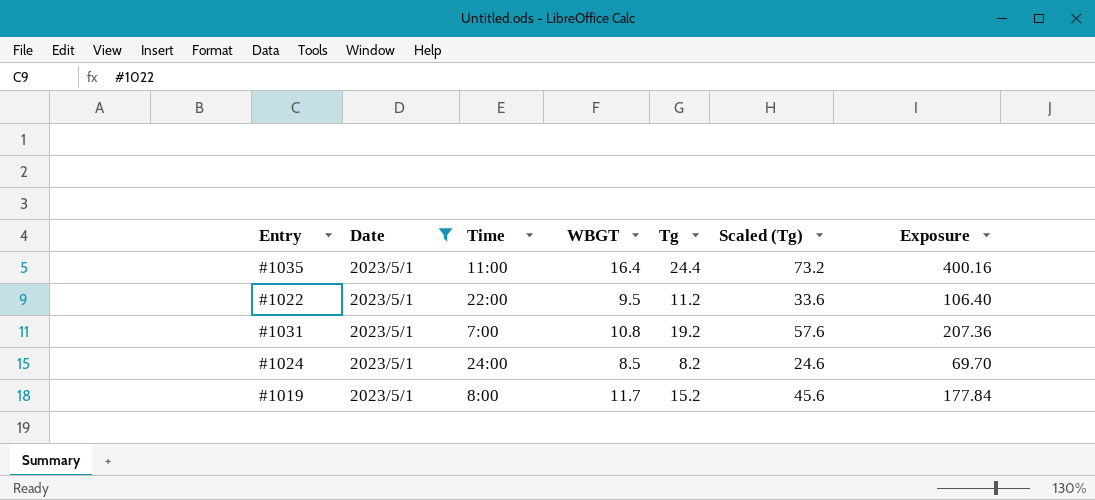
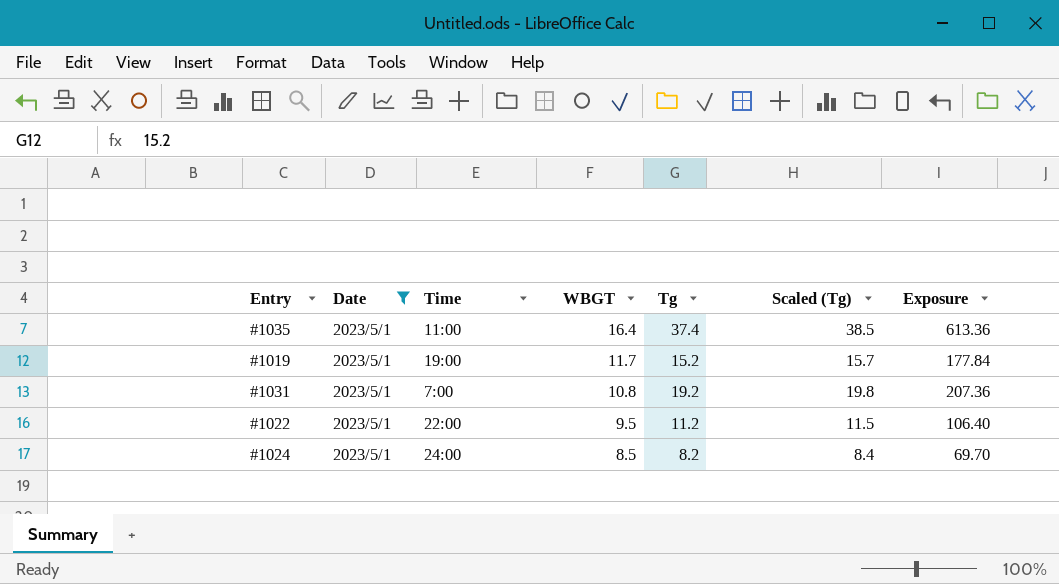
row order: none -> WBGT descending
column Scaled (Tg) | formula: [Tg] * 3 -> [Tg] * 1.03
#1035 | Tg: 24.4 -> 37.4
#1035 | Exposure: 400.16 -> 613.36
#1019 | Time: 8:00 -> 19:00

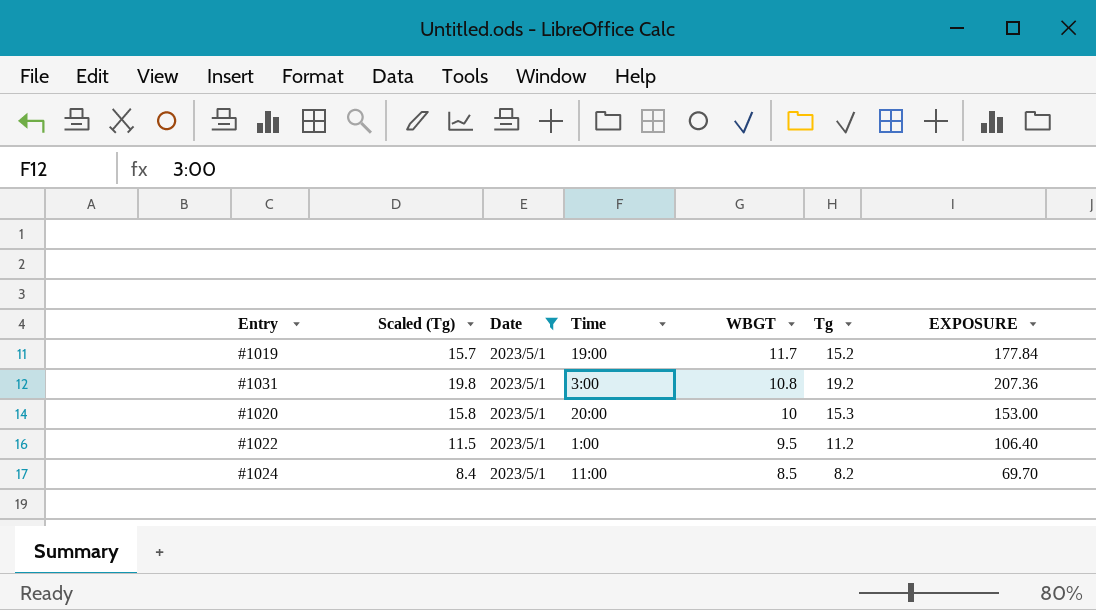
column Scaled (Tg) | position: 6 -> 2
column name: Exposure -> EXPOSURE
row #1035: 2023/5/1 | 11:00 | 16.4 | 37.4 | 38.5 | 613.36 -> none
#1031 | Time: 7:00 -> 3:00
row #1020: none -> 15.8 | 2023/5/1 | 20:00 | 10 | 15.3 | 153.00
#1022 | Time: 22:00 -> 1:00
#1024 | Time: 24:00 -> 11:00

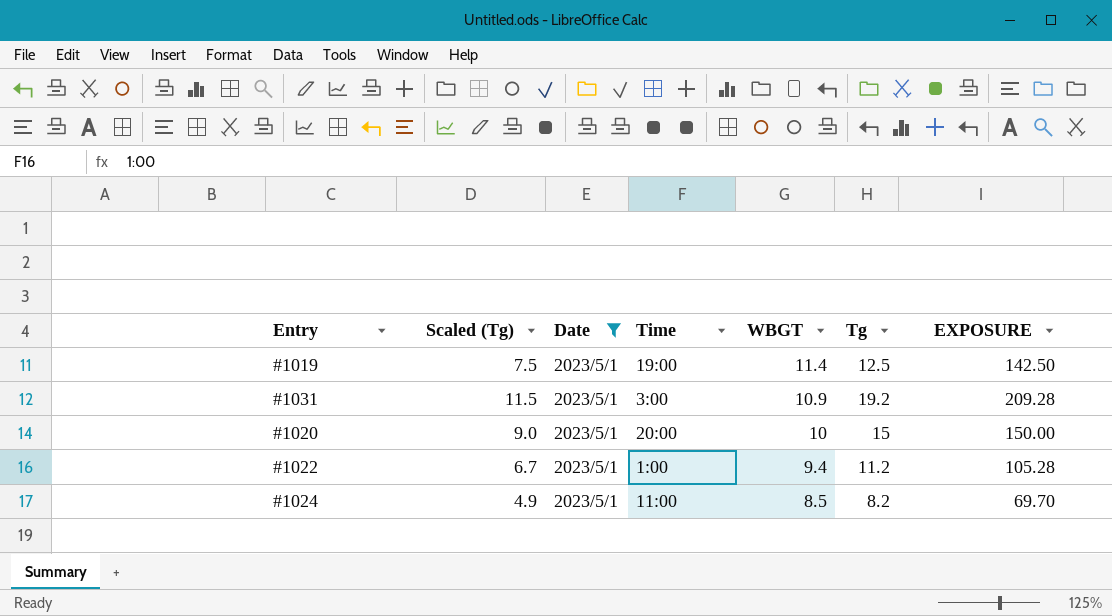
column Scaled (Tg) | formula: [Tg] * 1.03 -> [Tg] * 0.6
#1019 | WBGT: 11.7 -> 11.4
#1019 | Tg: 15.2 -> 12.5
#1019 | EXPOSURE: 177.84 -> 142.50
#1031 | WBGT: 10.8 -> 10.9
#1031 | EXPOSURE: 207.36 -> 209.28
#1020 | Tg: 15.3 -> 15
#1020 | EXPOSURE: 153.00 -> 150.00
#1022 | WBGT: 9.5 -> 9.4
#1022 | EXPOSURE: 106.40 -> 105.28

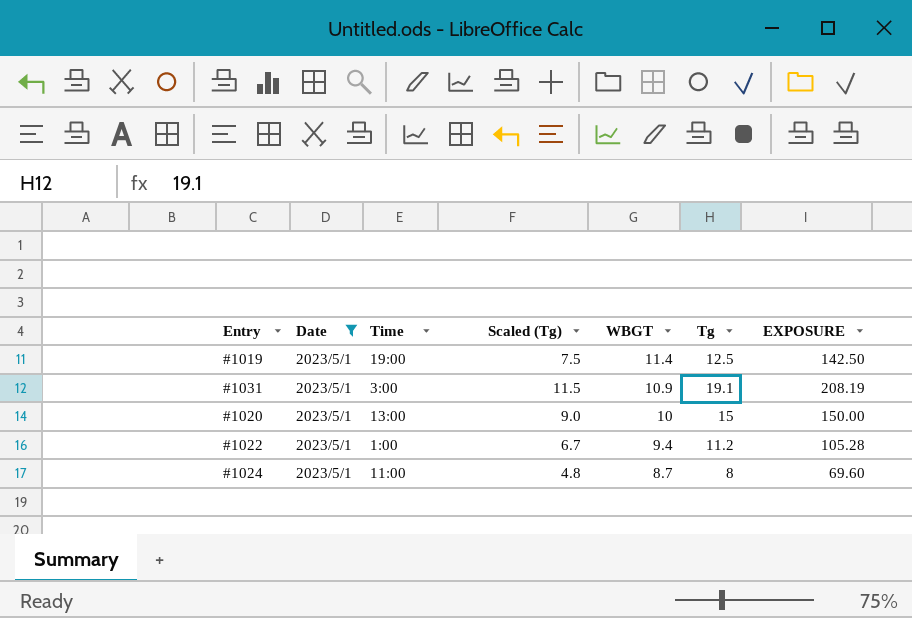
column Scaled (Tg) | position: 2 -> 4
#1031 | Tg: 19.2 -> 19.1
#1031 | EXPOSURE: 209.28 -> 208.19
#1020 | Time: 20:00 -> 13:00
#1024 | Scaled (Tg): 4.9 -> 4.8
#1024 | WBGT: 8.5 -> 8.7
#1024 | Tg: 8.2 -> 8
#1024 | EXPOSURE: 69.70 -> 69.60

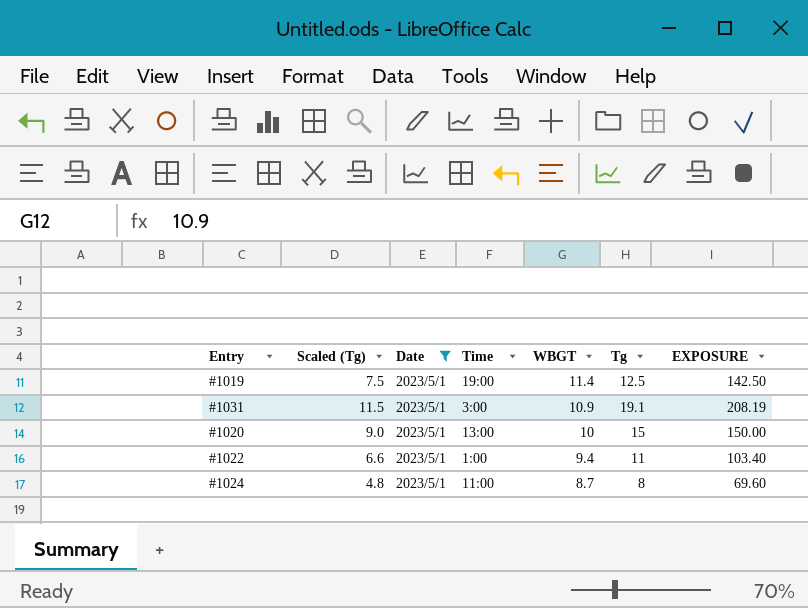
column Scaled (Tg) | position: 4 -> 2
#1022 | Scaled (Tg): 6.7 -> 6.6
#1022 | Tg: 11.2 -> 11
#1022 | EXPOSURE: 105.28 -> 103.40

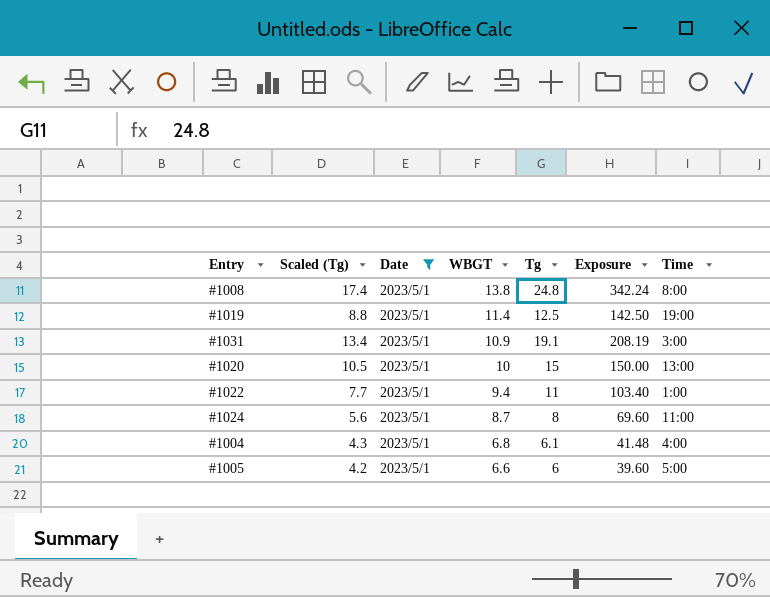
column Scaled (Tg) | formula: [Tg] * 0.6 -> [Tg] * 0.7
column name: EXPOSURE -> Exposure
column Time | position: 4 -> 7
row #1008: none -> 17.4 | 2023/5/1 | 13.8 | 24.8 | 342.24 | 8:00
row #1004: none -> 4.3 | 2023/5/1 | 6.8 | 6.1 | 41.48 | 4:00
row #1005: none -> 4.2 | 2023/5/1 | 6.6 | 6 | 39.60 | 5:00

